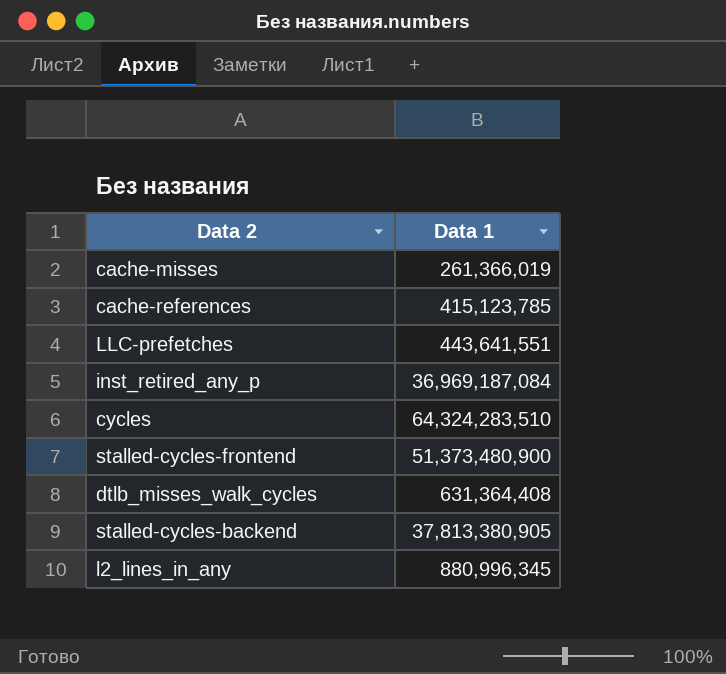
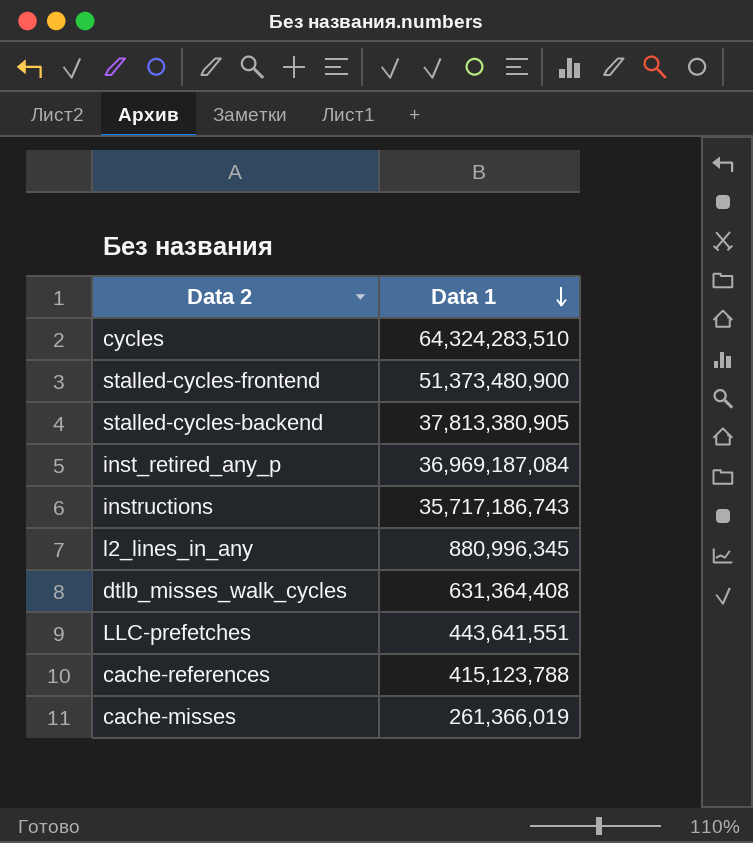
row order: none -> Data 1 descending
row instructions: none -> 35,717,186,743
cache-references | Data 1: 415,123,785 -> 415,123,788

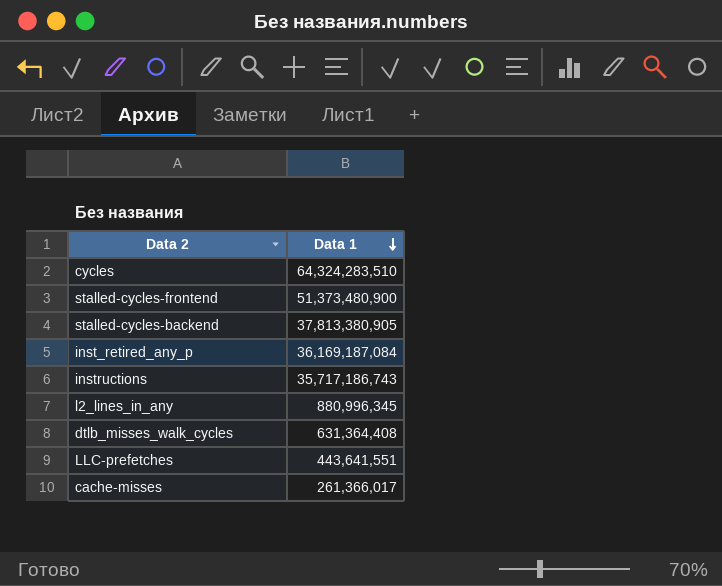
row cache-references: 415,123,788 -> none
inst_retired_any_p | Data 1: 36,969,187,084 -> 36,169,187,084
cache-misses | Data 1: 261,366,019 -> 261,366,017

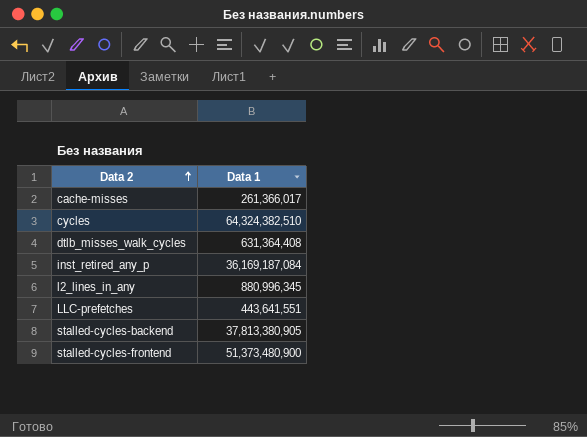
row order: Data 1 descending -> Data 2 ascending
row instructions: 35,717,186,743 -> none
cycles | Data 1: 64,324,283,510 -> 64,324,382,510

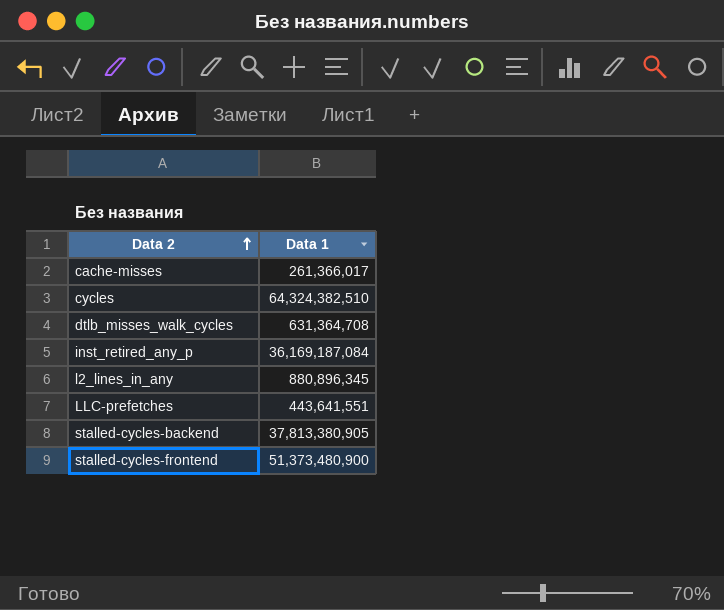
dtlb_misses_walk_cycles | Data 1: 631,364,408 -> 631,364,708
l2_lines_in_any | Data 1: 880,996,345 -> 880,896,345

